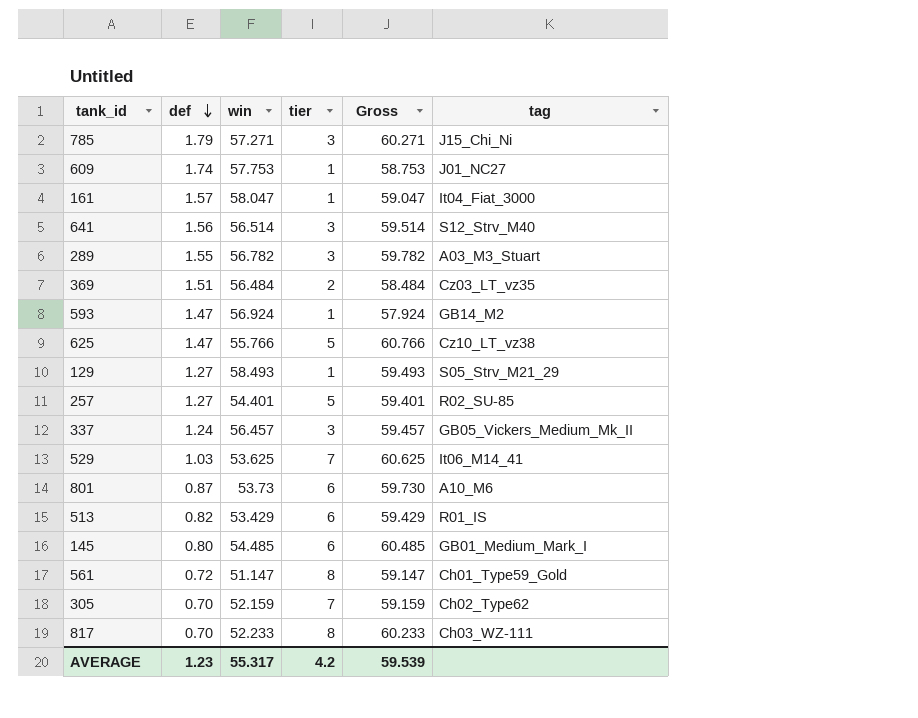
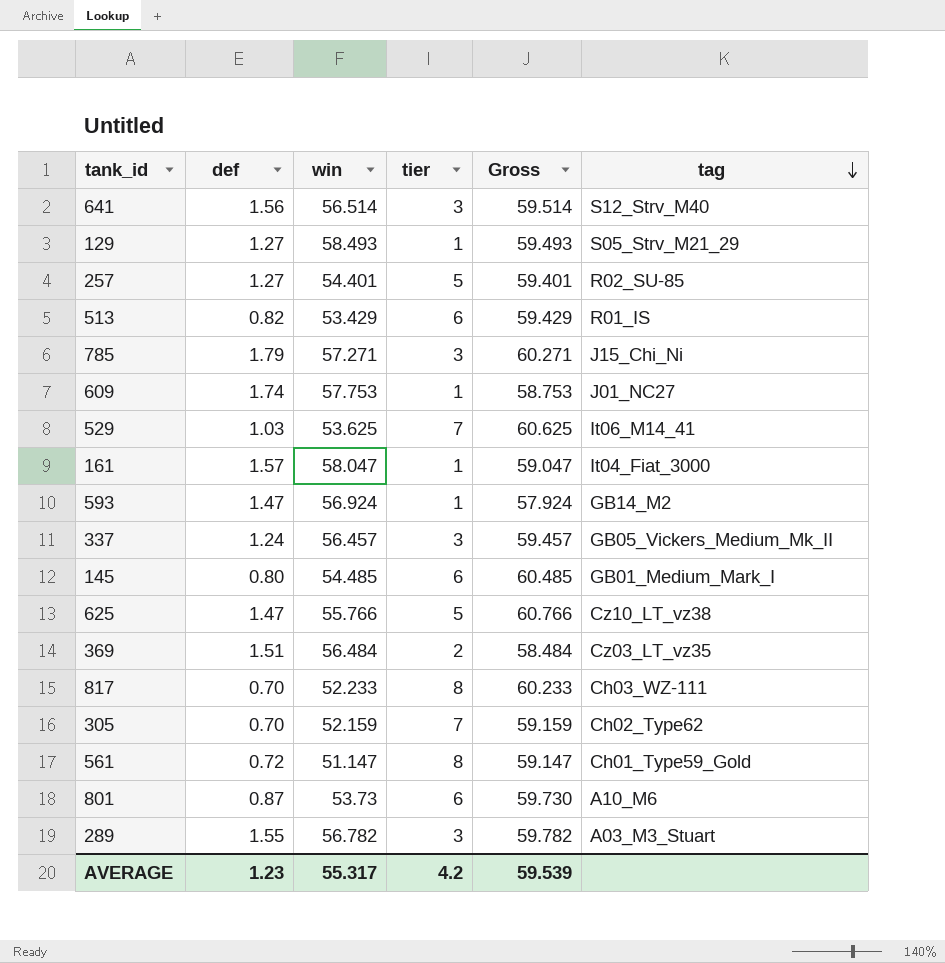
row order: def descending -> tag descending

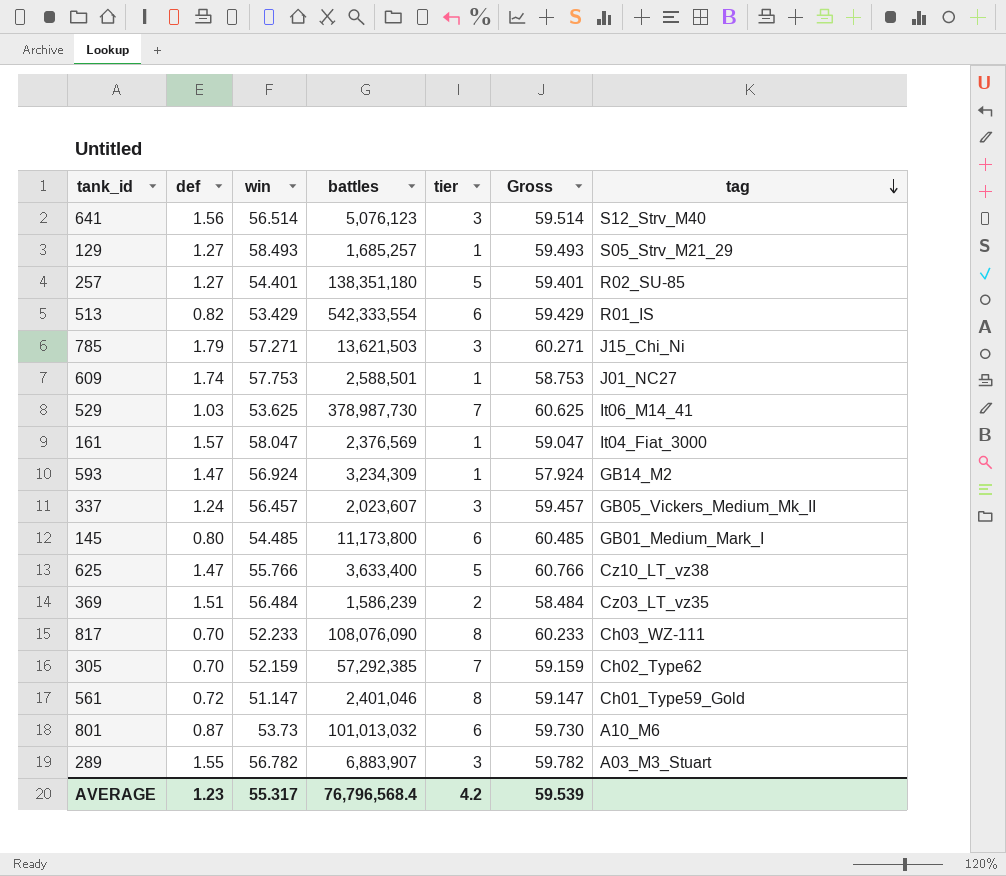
column battles | position: none -> 4

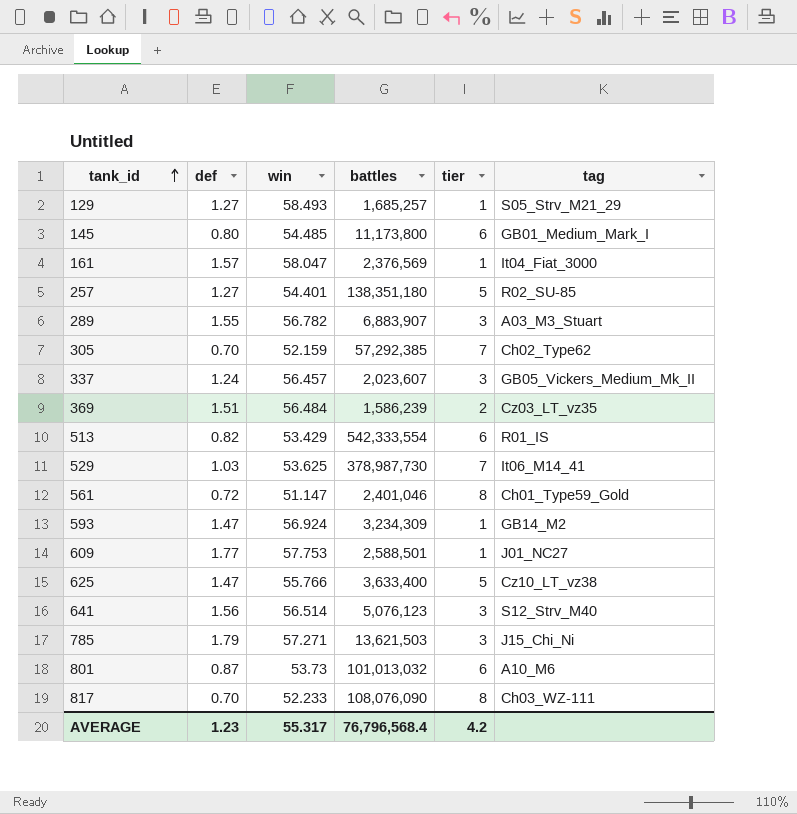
row order: tag descending -> tank_id ascending
column Gross | formula: [win] + [tier] -> none
609 | def: 1.74 -> 1.77

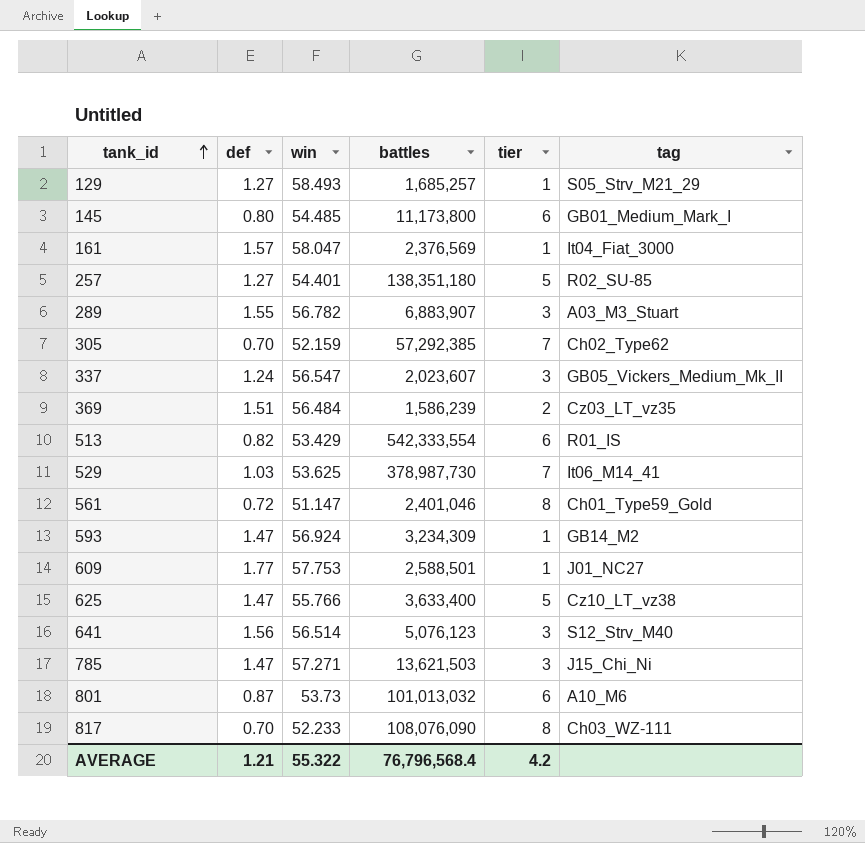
337 | win: 56.457 -> 56.547
785 | def: 1.79 -> 1.47
AVERAGE | def: 1.23 -> 1.21
AVERAGE | win: 55.317 -> 55.322

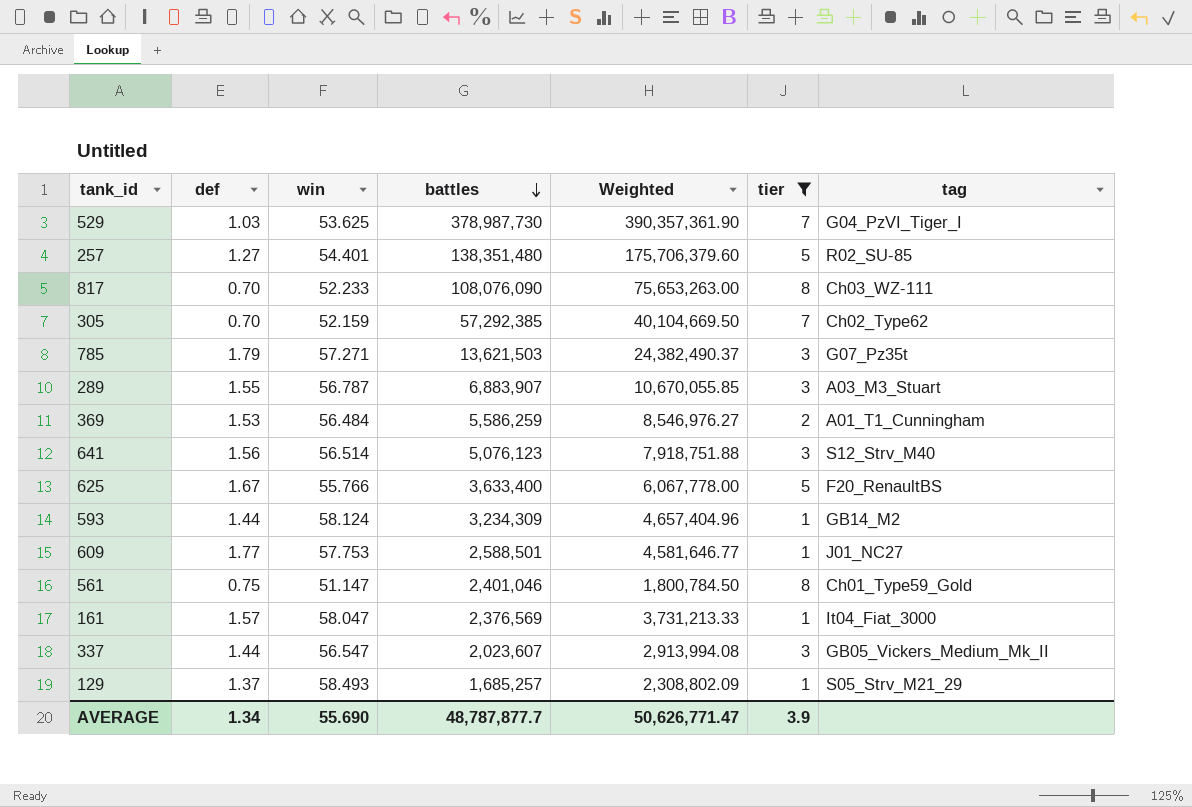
filter: none -> tier != 6
row order: tank_id ascending -> battles descending
column Weighted | formula: none -> [def] * [battles]
529 | tag: It06_M14_41 -> G04_PzVI_Tiger_I
257 | battles: 138,351,180 -> 138,351,480
785 | def: 1.47 -> 1.79
785 | tag: J15_Chi_Ni -> G07_Pz35t
289 | win: 56.782 -> 56.787
369 | def: 1.51 -> 1.53
369 | battles: 1,586,239 -> 5,586,259
369 | tag: Cz03_LT_vz35 -> A01_T1_Cunningham
625 | def: 1.47 -> 1.67
625 | tag: Cz10_LT_vz38 -> F20_RenaultBS
593 | def: 1.47 -> 1.44
593 | win: 56.924 -> 58.124
561 | def: 0.72 -> 0.75
337 | def: 1.24 -> 1.44
129 | def: 1.27 -> 1.37
AVERAGE | def: 1.21 -> 1.34
AVERAGE | win: 55.322 -> 55.690
AVERAGE | battles: 76,796,568.4 -> 48,787,877.7
AVERAGE | tier: 4.2 -> 3.9

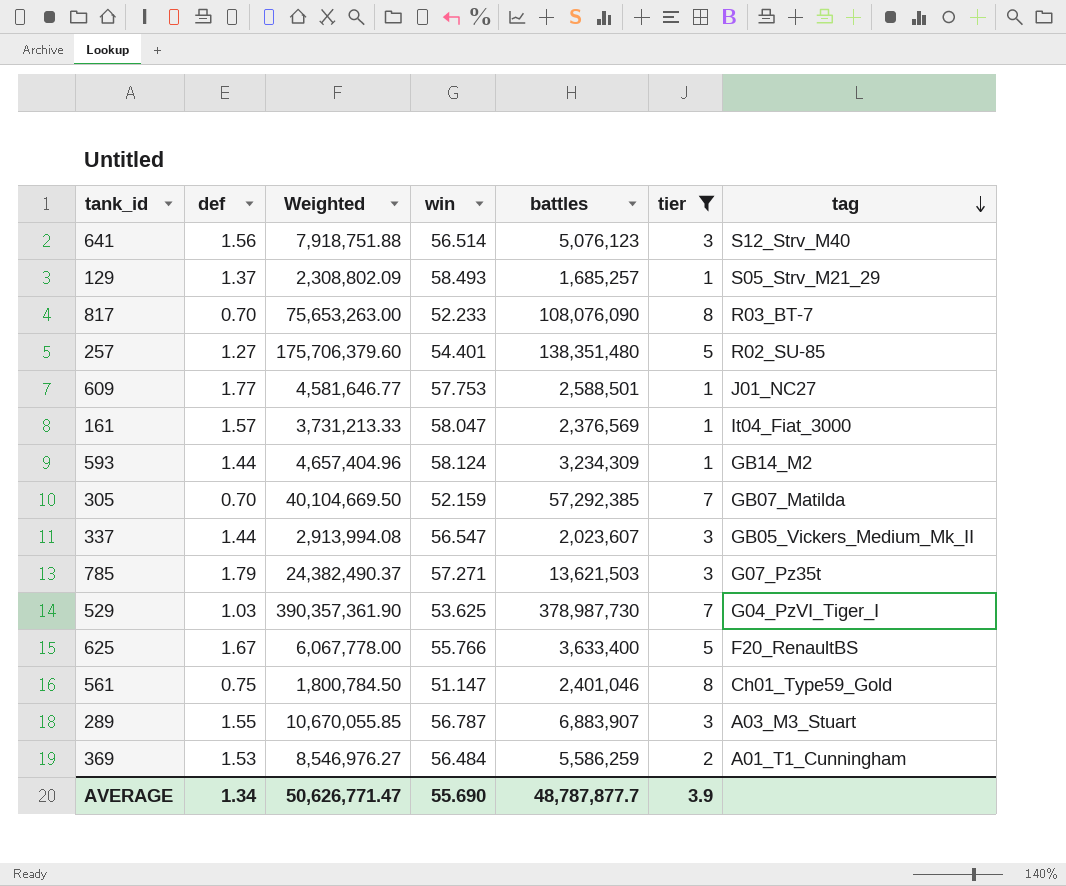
row order: battles descending -> tag descending
column Weighted | position: 5 -> 3
817 | tag: Ch03_WZ-111 -> R03_BT-7
305 | tag: Ch02_Type62 -> GB07_Matilda

